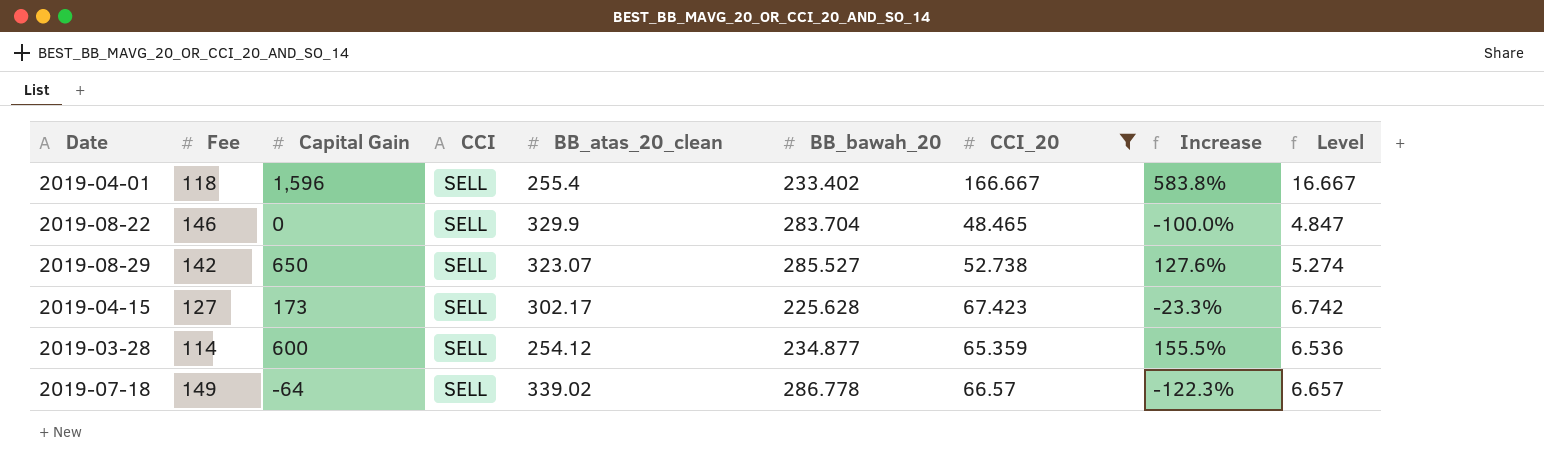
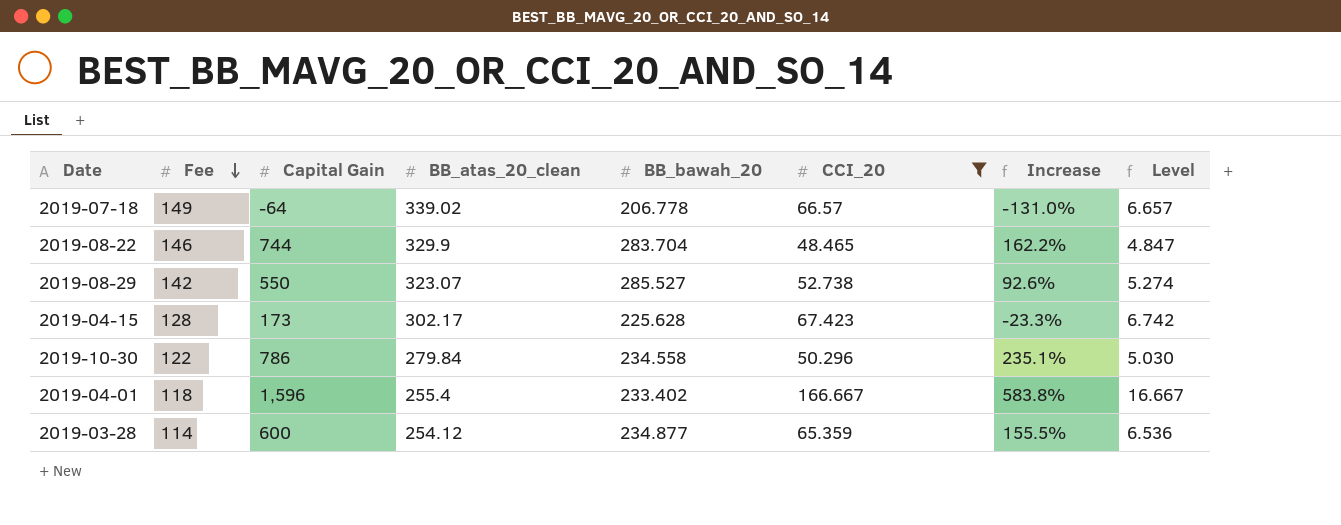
row order: none -> Fee descending
column CCI | position: 4 -> none
2019-07-18 | BB_bawah_20: 286.778 -> 206.778
2019-07-18 | Increase: -122.3% -> -131.0%
2019-08-22 | Capital Gain: 0 -> 744
2019-08-22 | Increase: -100.0% -> 162.2%
2019-08-29 | Capital Gain: 650 -> 550
2019-08-29 | Increase: 127.6% -> 92.6%
2019-04-15 | Fee: 127 -> 128
row 2019-10-30: none -> 122 | 786 | 279.84 | 234.558 | 50.296 | 235.1% | 5.030

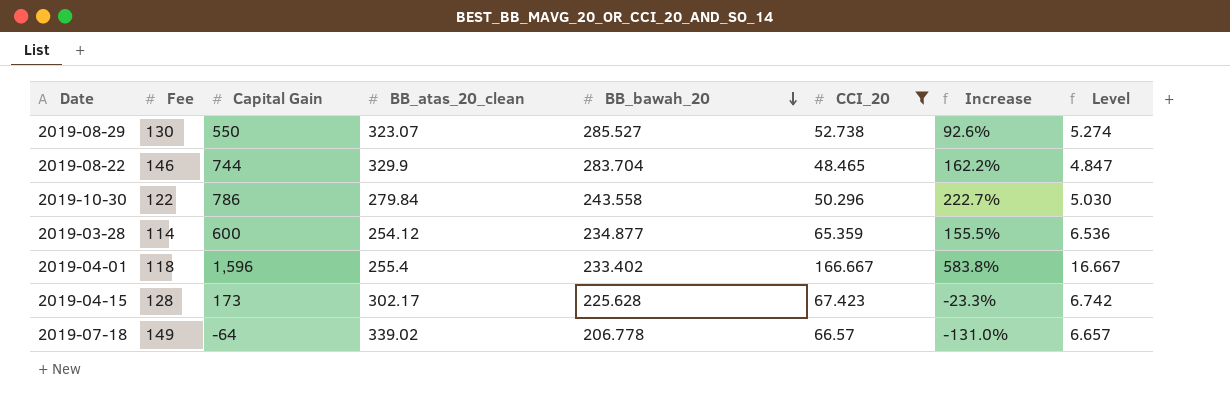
row order: Fee descending -> BB_bawah_20 descending
2019-08-29 | Fee: 142 -> 130
2019-10-30 | BB_bawah_20: 234.558 -> 243.558
2019-10-30 | Increase: 235.1% -> 222.7%

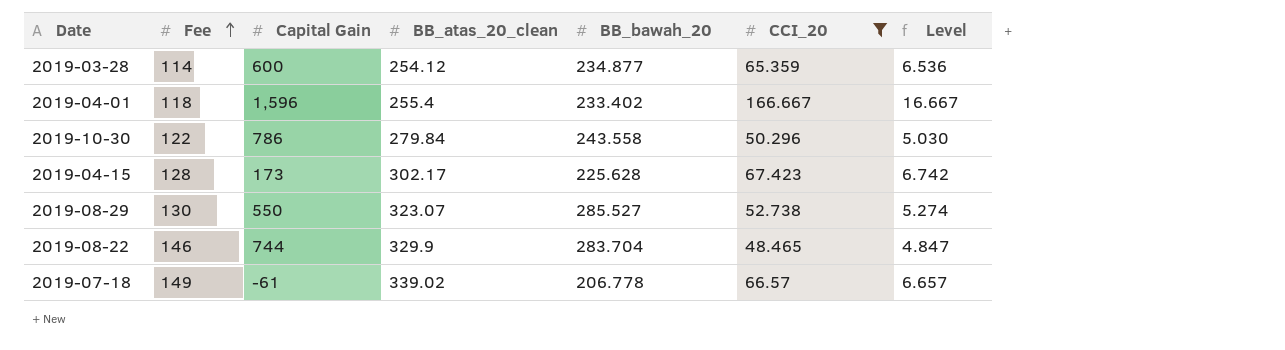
row order: BB_bawah_20 descending -> Fee ascending
column Increase | formula: ([Capital Gain] - [BB_bawah_20]) / [BB_bawah_20] -> none
2019-07-18 | Capital Gain: -64 -> -61

